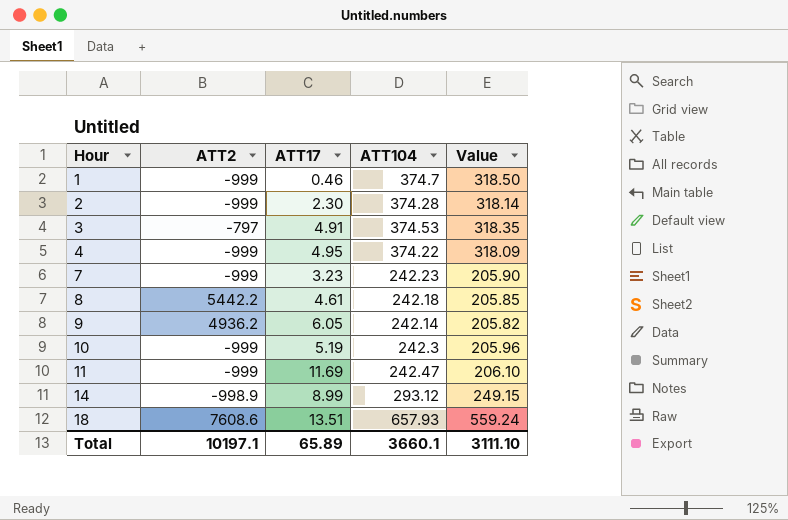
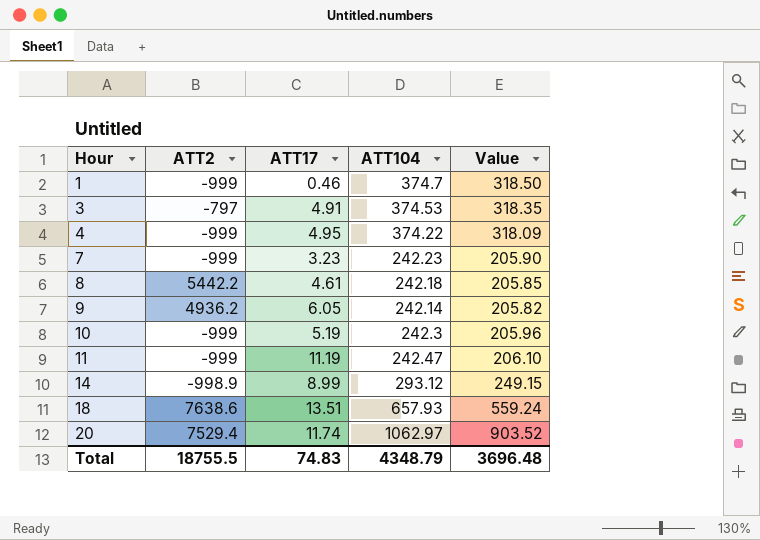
row 2: -999 | 2.30 | 374.28 | 318.14 -> none
11 | ATT17: 11.69 -> 11.19
18 | ATT2: 7608.6 -> 7638.6
row 20: none -> 7529.4 | 11.74 | 1062.97 | 903.52
Total | ATT2: 10197.1 -> 18755.5
Total | ATT17: 65.89 -> 74.83
Total | ATT104: 3660.1 -> 4348.79
Total | Value: 3111.10 -> 3696.48

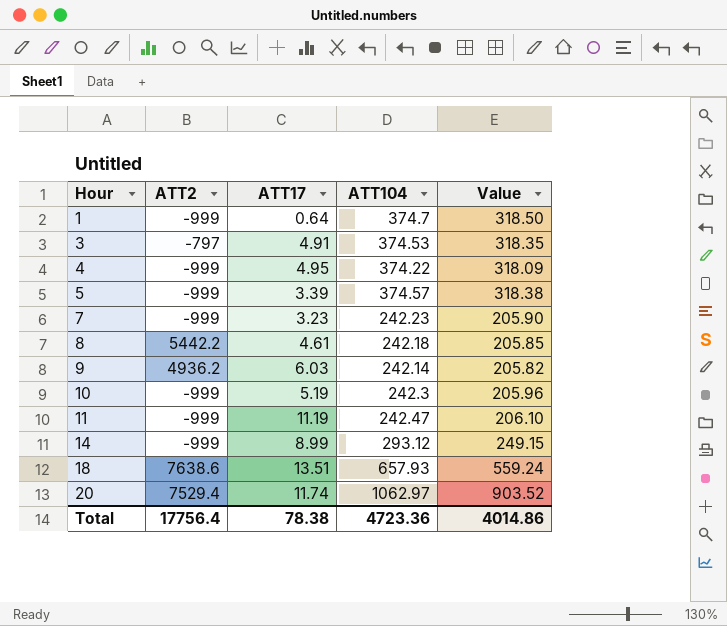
1 | ATT17: 0.46 -> 0.64
row 5: none -> -999 | 3.39 | 374.57 | 318.38
9 | ATT17: 6.05 -> 6.03
14 | ATT2: -998.9 -> -999
Total | ATT2: 18755.5 -> 17756.4
Total | ATT17: 74.83 -> 78.38
Total | ATT104: 4348.79 -> 4723.36
Total | Value: 3696.48 -> 4014.86

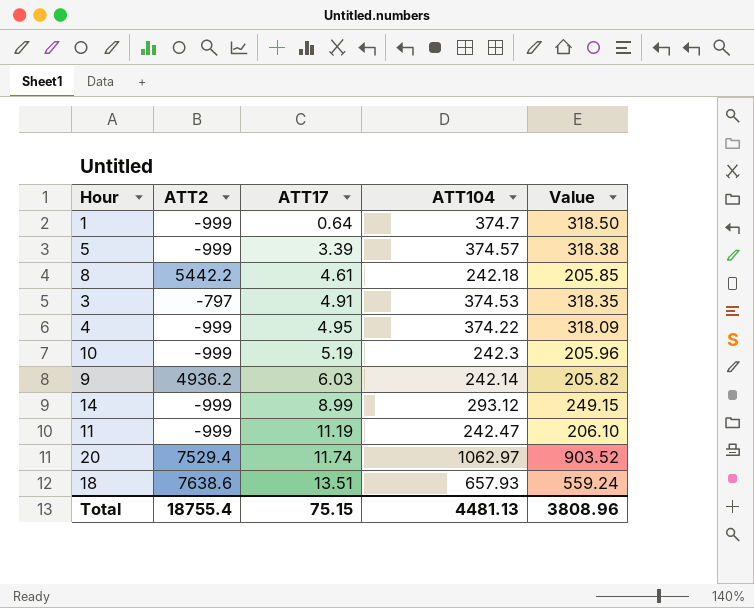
row order: Hour ascending -> ATT17 ascending
row 7: -999 | 3.23 | 242.23 | 205.90 -> none
Total | ATT2: 17756.4 -> 18755.4
Total | ATT17: 78.38 -> 75.15
Total | ATT104: 4723.36 -> 4481.13
Total | Value: 4014.86 -> 3808.96

